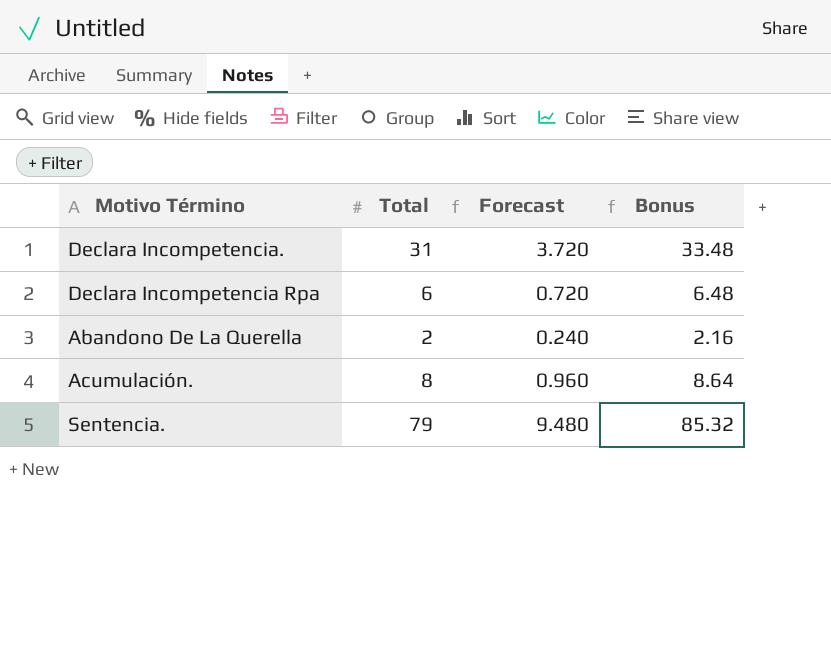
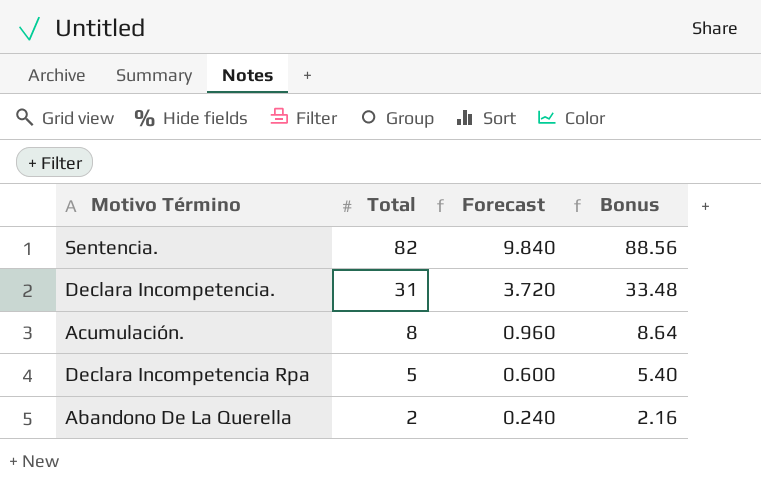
row order: none -> Total descending
Sentencia. | Total: 79 -> 82
Sentencia. | Forecast: 9.480 -> 9.840
Sentencia. | Bonus: 85.32 -> 88.56
Declara Incompetencia Rpa | Total: 6 -> 5
Declara Incompetencia Rpa | Forecast: 0.720 -> 0.600
Declara Incompetencia Rpa | Bonus: 6.48 -> 5.40

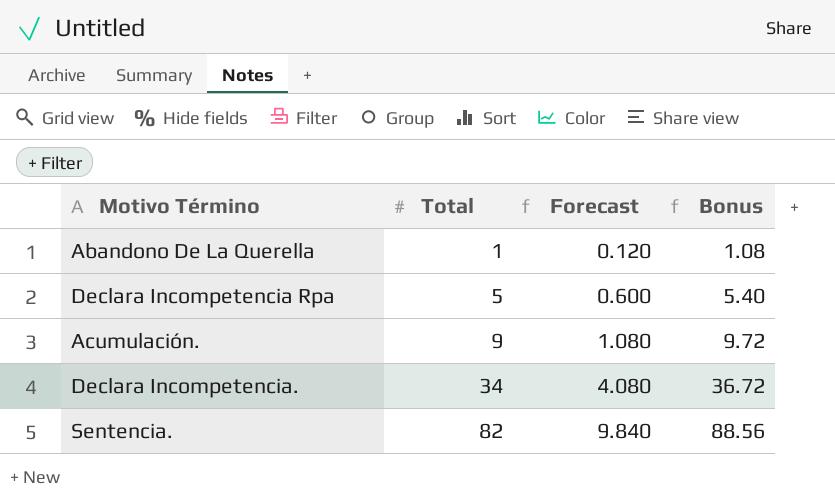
row order: Total descending -> Total ascending
Abandono De La Querella | Total: 2 -> 1
Abandono De La Querella | Forecast: 0.240 -> 0.120
Abandono De La Querella | Bonus: 2.16 -> 1.08
Acumulación. | Total: 8 -> 9
Acumulación. | Forecast: 0.960 -> 1.080
Acumulación. | Bonus: 8.64 -> 9.72
Declara Incompetencia. | Total: 31 -> 34
Declara Incompetencia. | Forecast: 3.720 -> 4.080
Declara Incompetencia. | Bonus: 33.48 -> 36.72

